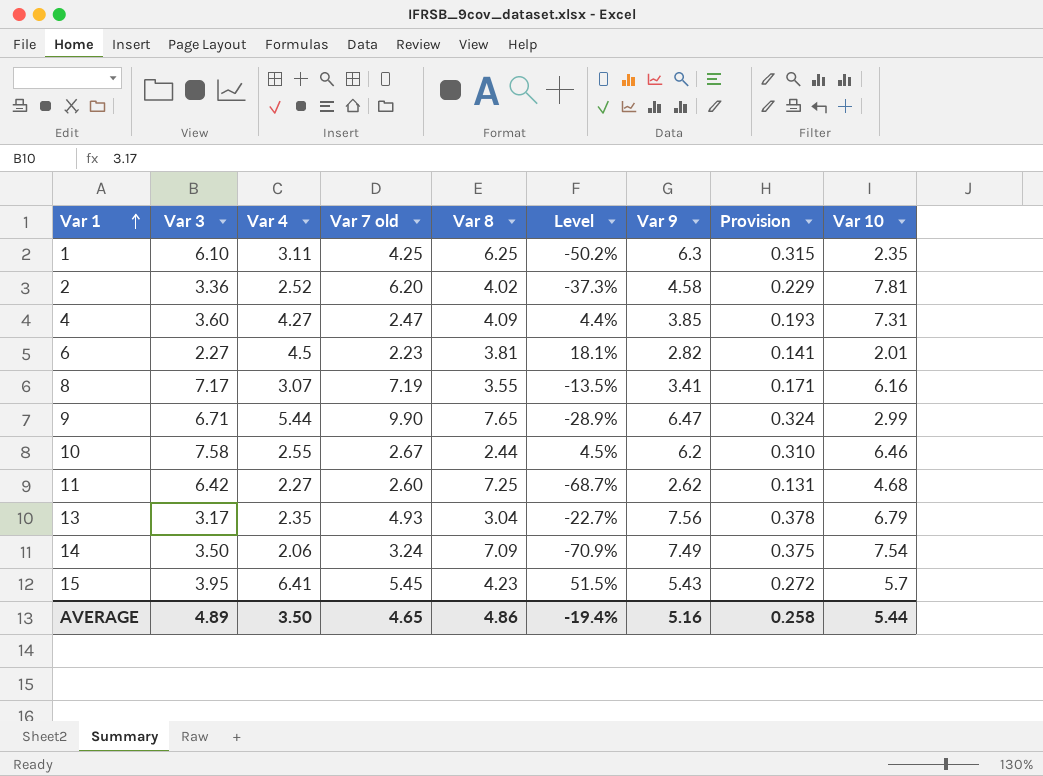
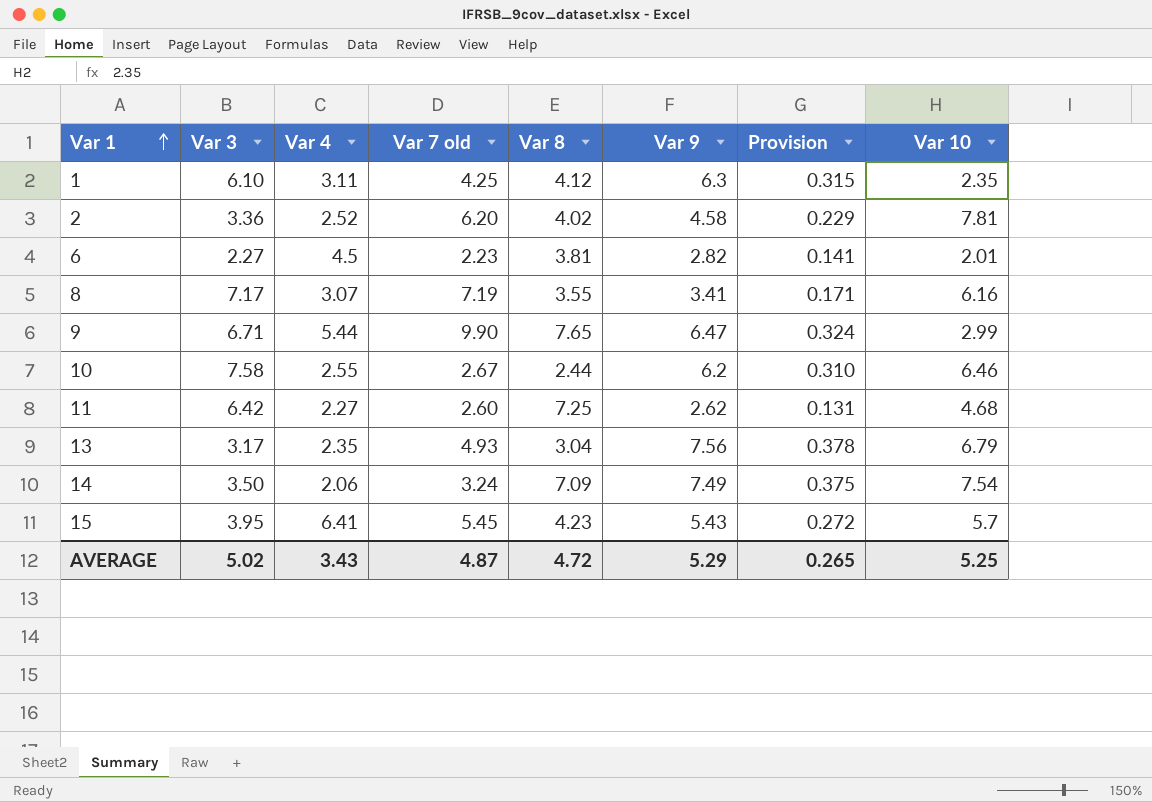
column Level | formula: ([Var 4] - [Var 8]) / [Var 8] -> none
row 4: 3.60 | 4.27 | 2.47 | 4.09 | 4.4% | 3.85 | 0.193 | 7.31 -> none
1 | Var 8: 6.25 -> 4.12
AVERAGE | Var 3: 4.89 -> 5.02
AVERAGE | Var 4: 3.50 -> 3.43
AVERAGE | Var 7 old: 4.65 -> 4.87
AVERAGE | Var 8: 4.86 -> 4.72
AVERAGE | Var 9: 5.16 -> 5.29
AVERAGE | Provision: 0.258 -> 0.265
AVERAGE | Var 10: 5.44 -> 5.25

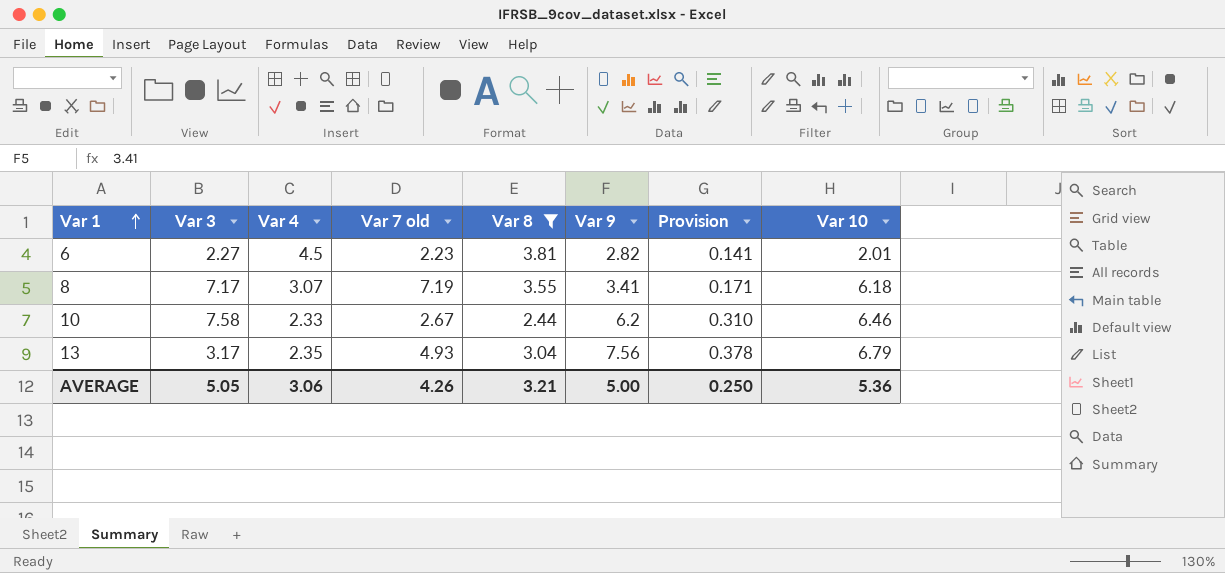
filter: none -> Var 8 <= 3.81
8 | Var 10: 6.16 -> 6.18
10 | Var 4: 2.55 -> 2.33
AVERAGE | Var 3: 5.02 -> 5.05
AVERAGE | Var 4: 3.43 -> 3.06
AVERAGE | Var 7 old: 4.87 -> 4.26
AVERAGE | Var 8: 4.72 -> 3.21
AVERAGE | Var 9: 5.29 -> 5.00
AVERAGE | Provision: 0.265 -> 0.250
AVERAGE | Var 10: 5.25 -> 5.36

